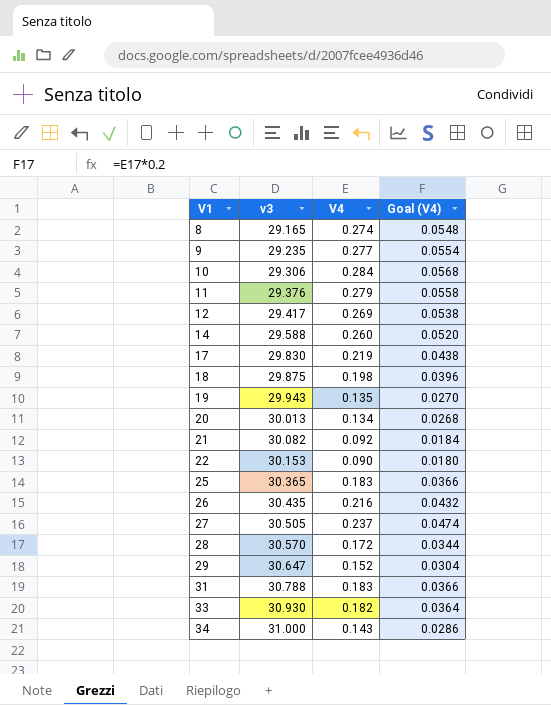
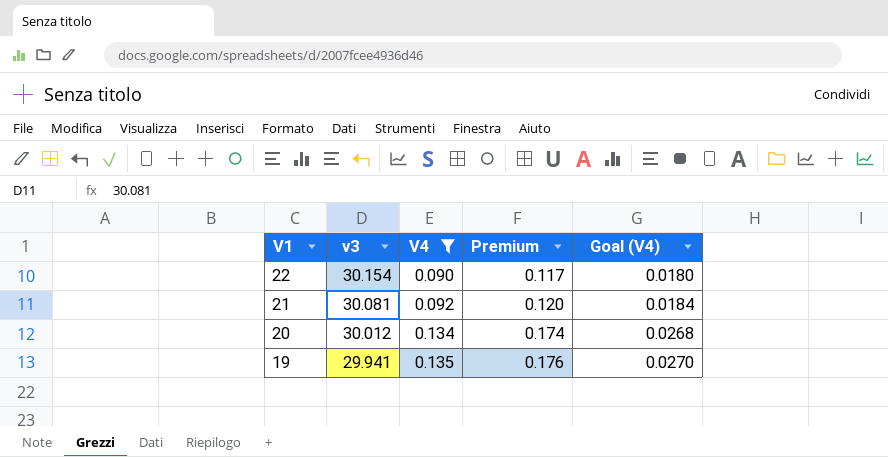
filter: none -> V4 <= 0.135
row order: V1 ascending -> V1 descending
column Premium | formula: none -> [V4] * 1.3
22 | v3: 30.153 -> 30.154
21 | v3: 30.082 -> 30.081
20 | v3: 30.013 -> 30.012
19 | v3: 29.943 -> 29.941

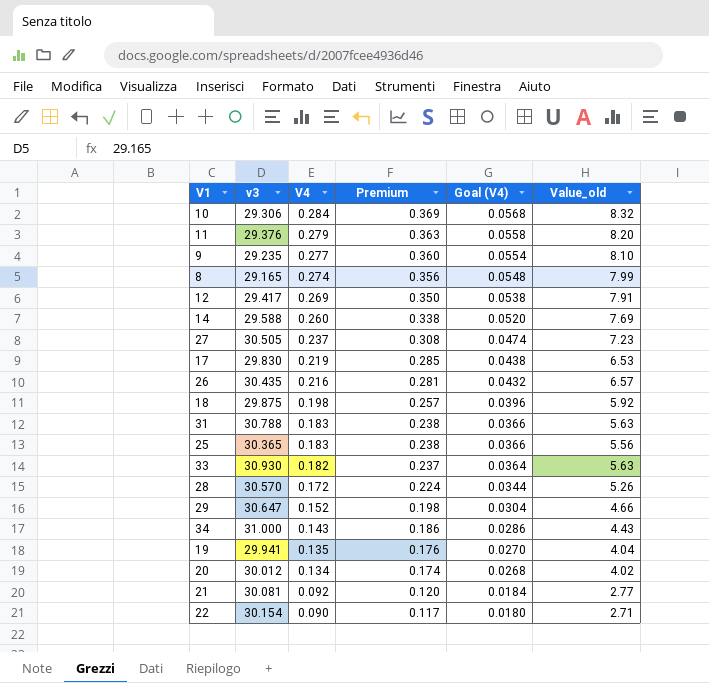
filter: V4 <= 0.135 -> none
row order: V1 descending -> V4 descending
column Value_old | formula: none -> [v3] * [V4]

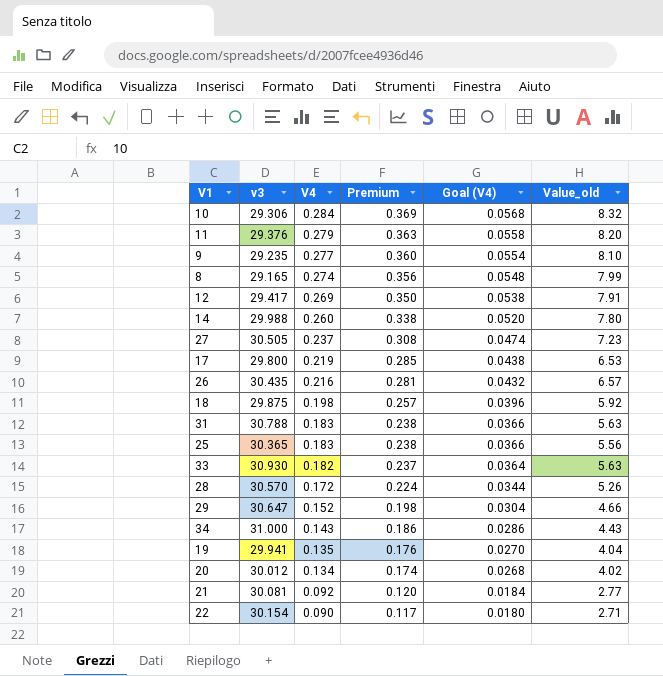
14 | v3: 29.588 -> 29.988
14 | Value_old: 7.69 -> 7.80
17 | v3: 29.830 -> 29.800

